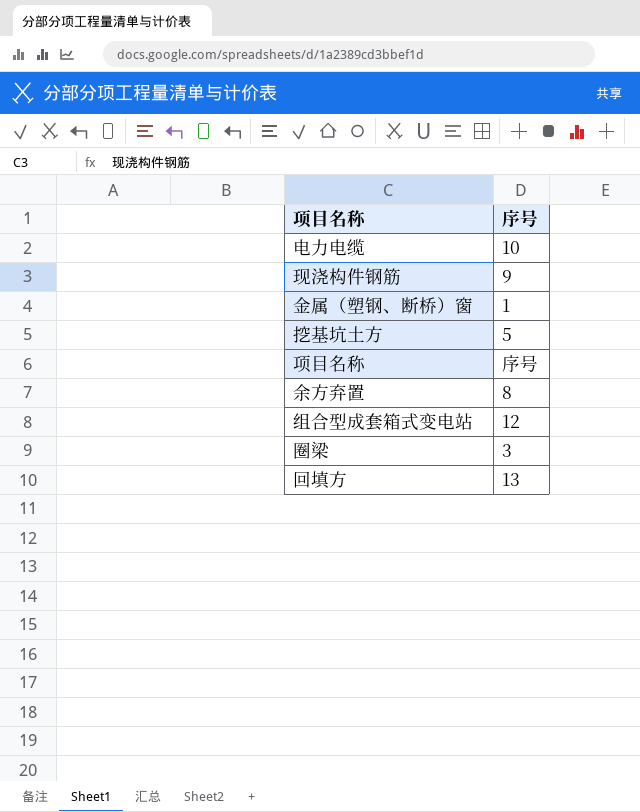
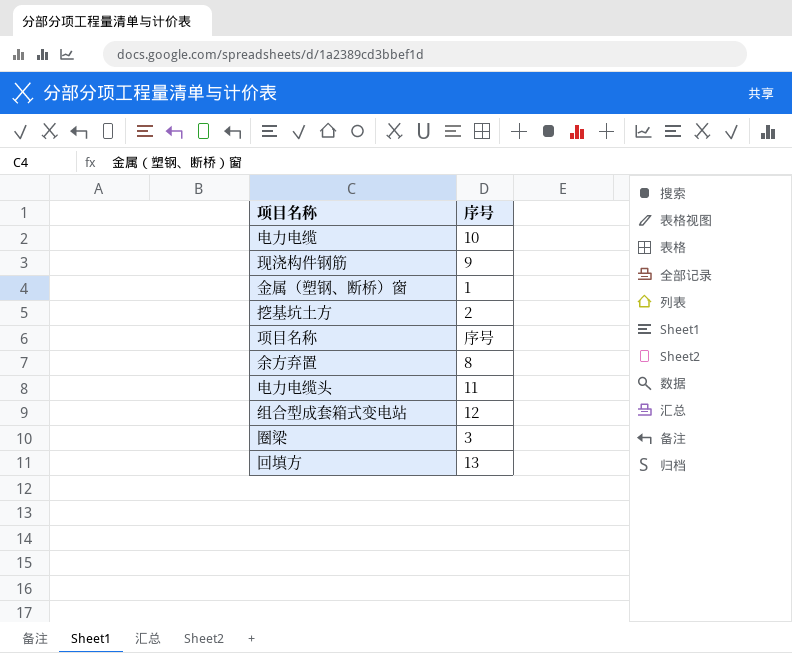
挖基坑土方 | 序号: 5 -> 2
row 电力电缆头: none -> 11

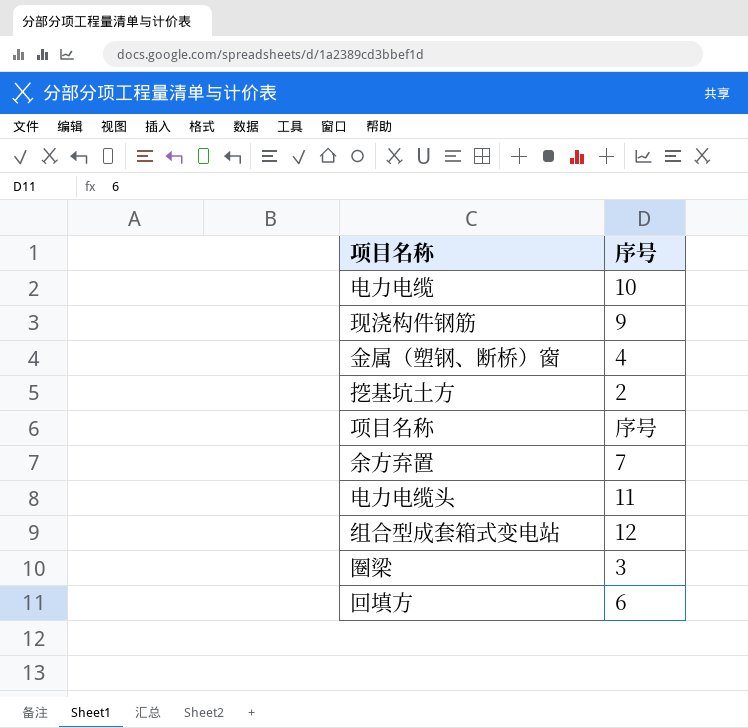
金属（塑钢、断桥）窗 | 序号: 1 -> 4
余方弃置 | 序号: 8 -> 7
回填方 | 序号: 13 -> 6

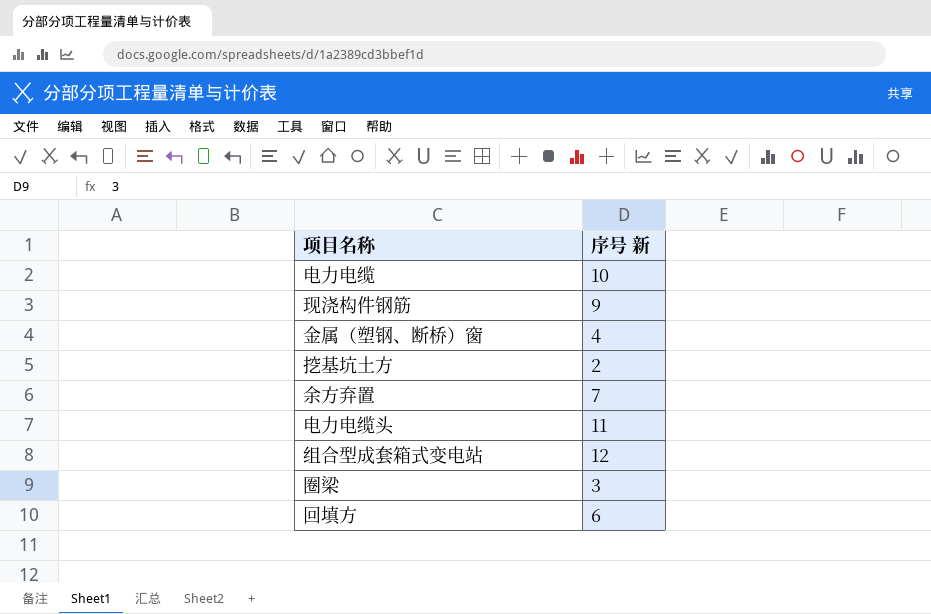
column name: 序号 -> 序号 新
row 项目名称: 序号 -> none

